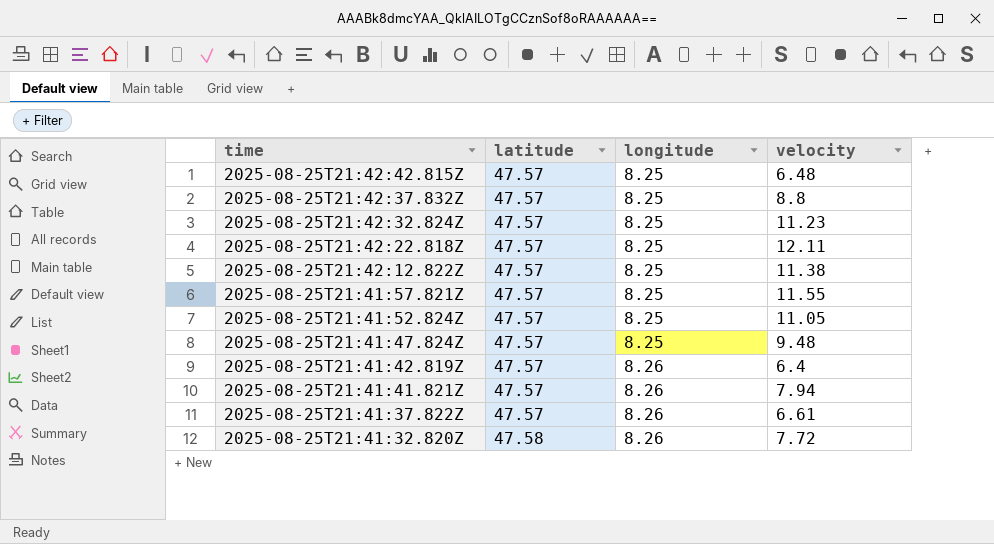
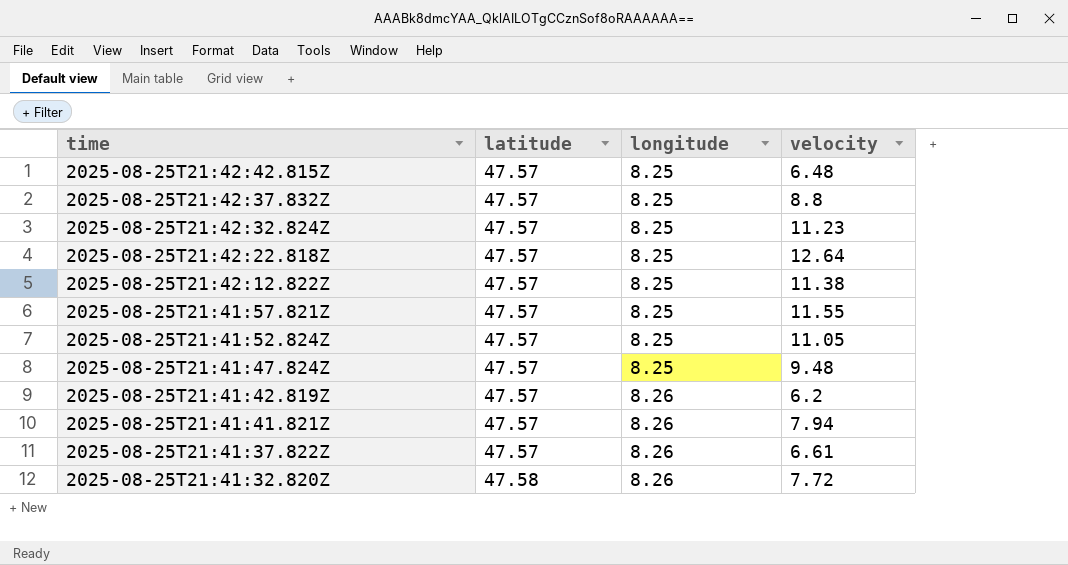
2025-08-25T21:42:22.818Z | velocity: 12.11 -> 12.64
2025-08-25T21:41:42.819Z | velocity: 6.4 -> 6.2

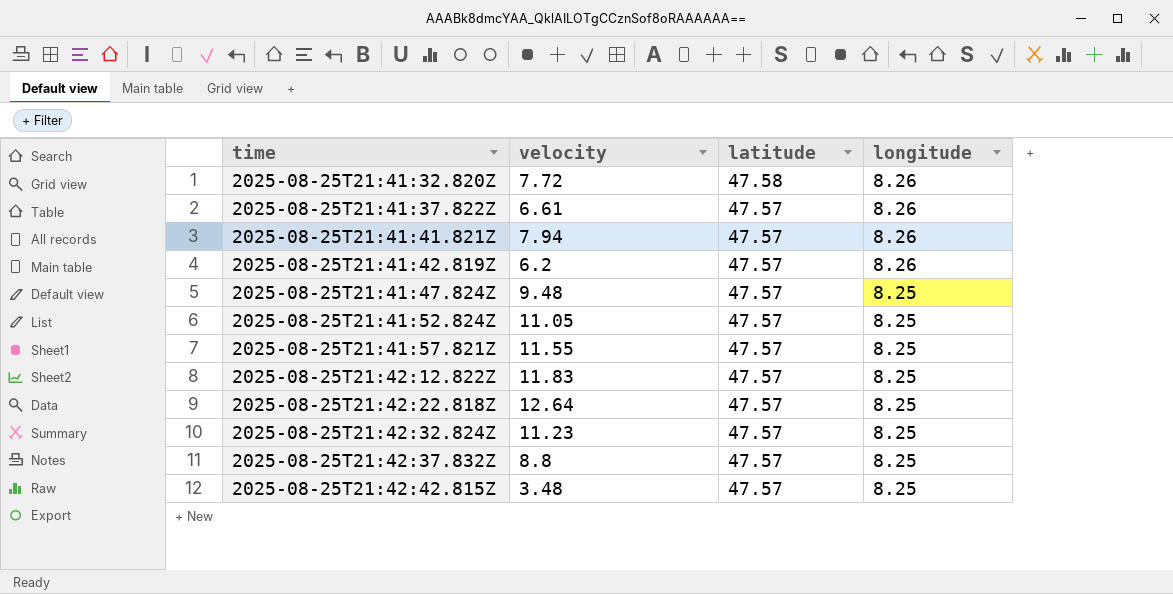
row order: time descending -> time ascending
column velocity | position: 4 -> 2
2025-08-25T21:42:12.822Z | velocity: 11.38 -> 11.83
2025-08-25T21:42:42.815Z | velocity: 6.48 -> 3.48

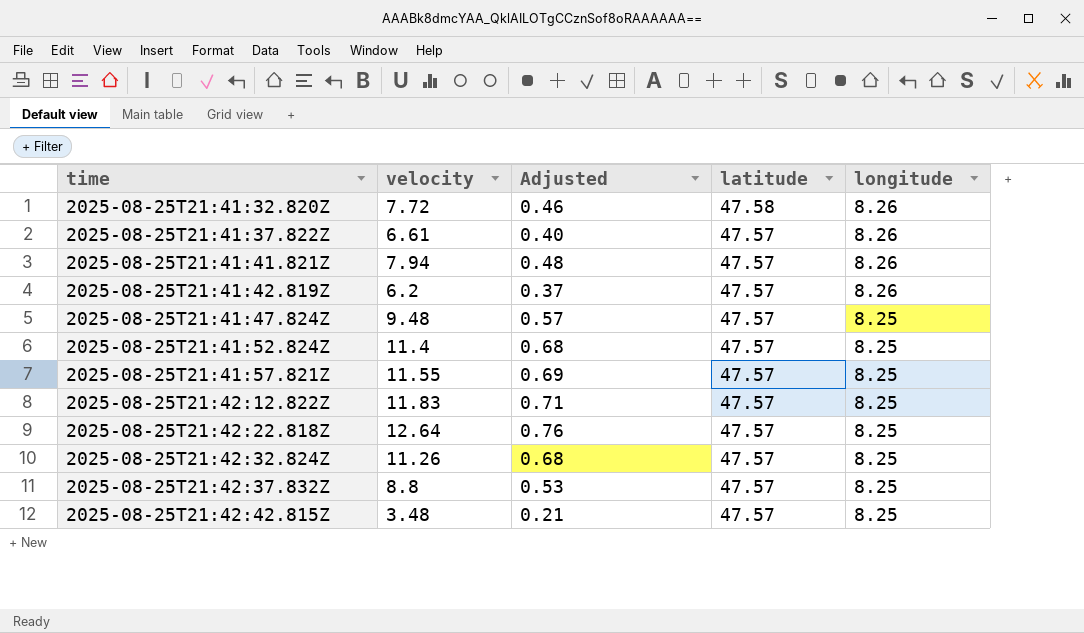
column Adjusted | formula: none -> [velocity] * 0.06
2025-08-25T21:41:52.824Z | velocity: 11.05 -> 11.4
2025-08-25T21:42:32.824Z | velocity: 11.23 -> 11.26

